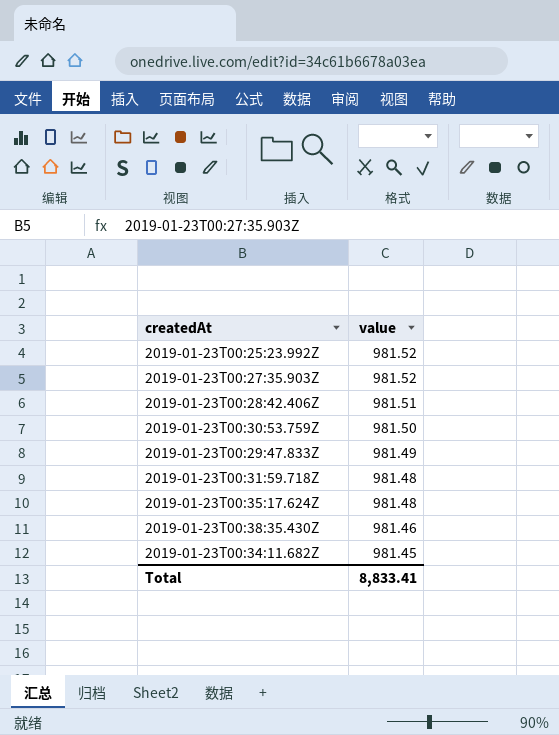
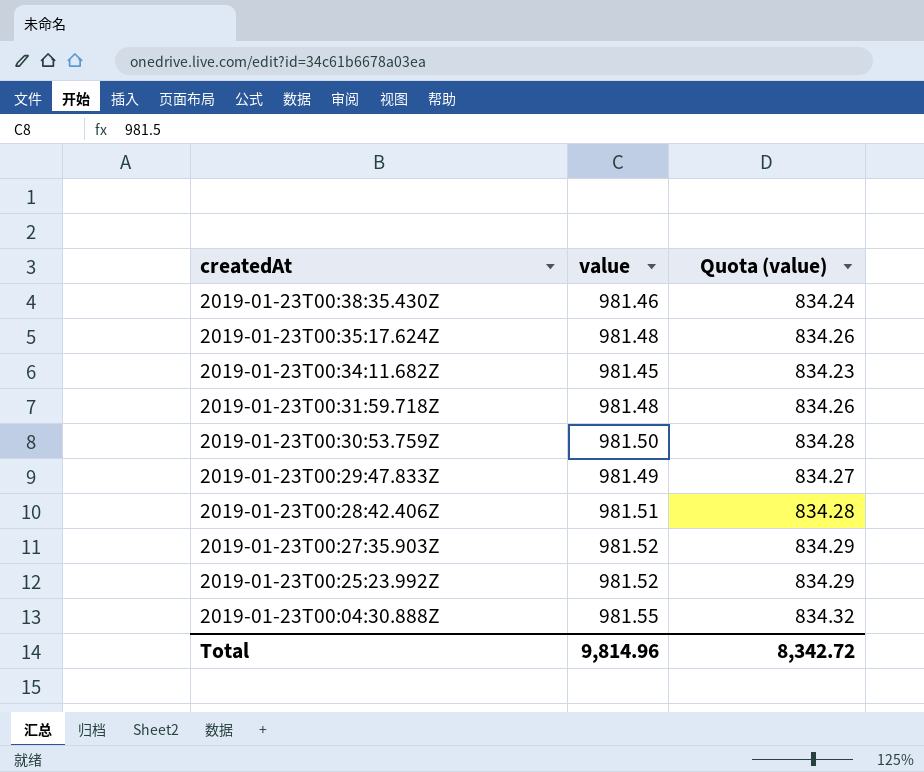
row order: value descending -> createdAt descending
column Quota (value) | formula: none -> [value] * 0.85
row 2019-01-23T00:04:30.888Z: none -> 981.55 | 834.32
Total | value: 8,833.41 -> 9,814.96

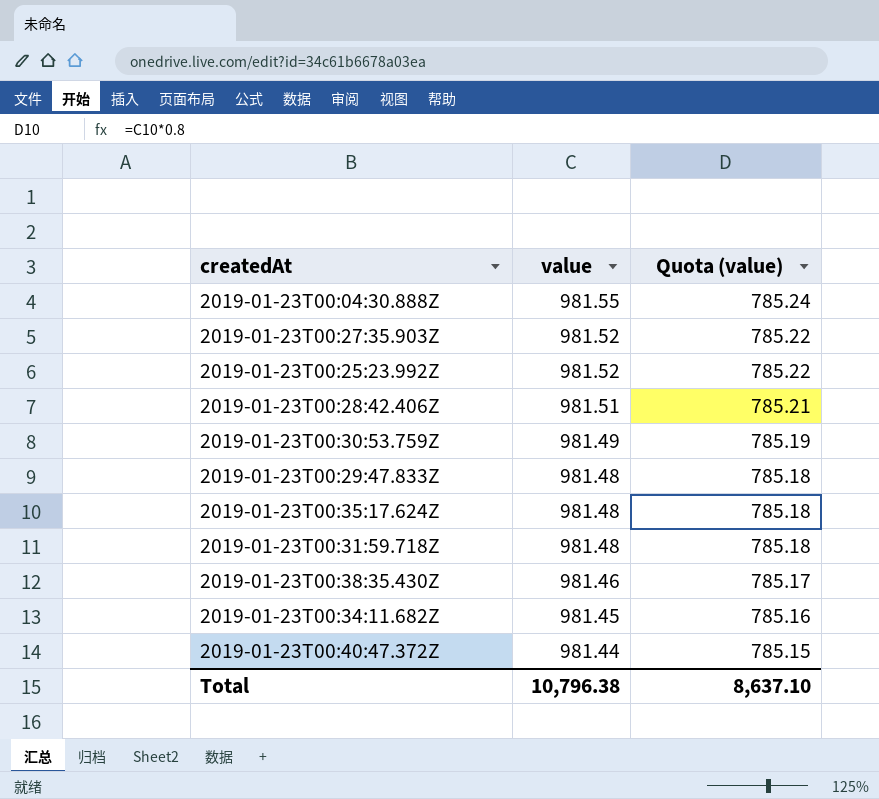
row order: createdAt descending -> value descending
column Quota (value) | formula: [value] * 0.85 -> [value] * 0.8
2019-01-23T00:30:53.759Z | value: 981.50 -> 981.49
2019-01-23T00:29:47.833Z | value: 981.49 -> 981.48
row 2019-01-23T00:40:47.372Z: none -> 981.44 | 785.15
Total | value: 9,814.96 -> 10,796.38
Total | Quota (value): 8,342.72 -> 8,637.10

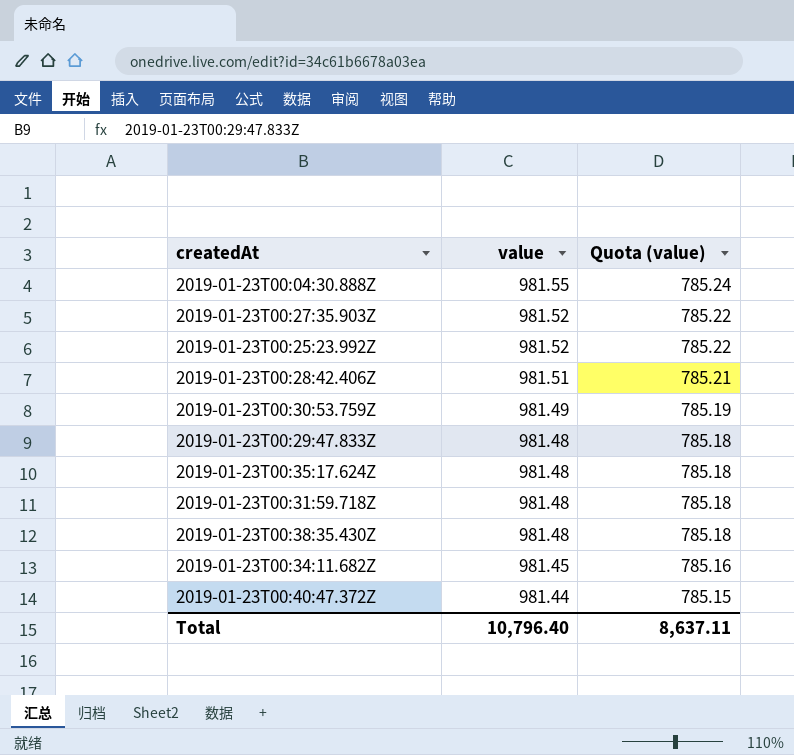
2019-01-23T00:38:35.430Z | value: 981.46 -> 981.48
2019-01-23T00:38:35.430Z | Quota (value): 785.17 -> 785.18
Total | value: 10,796.38 -> 10,796.40
Total | Quota (value): 8,637.10 -> 8,637.11

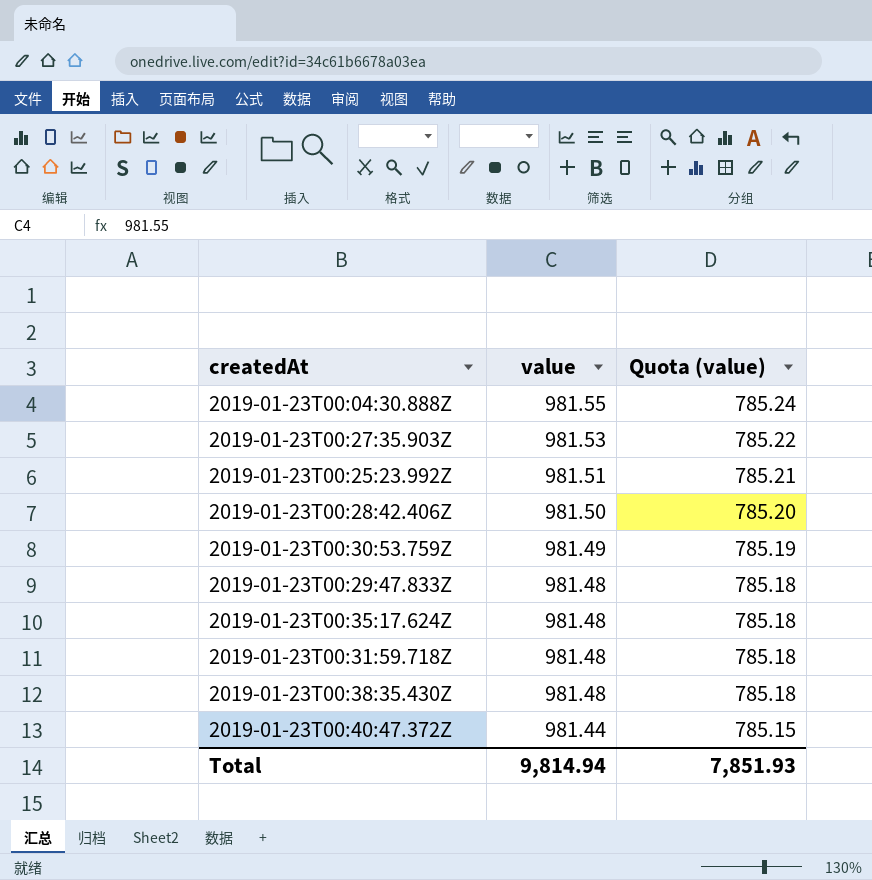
row 2019-01-23T00:34:11.682Z: 981.45 | 785.16 -> none
2019-01-23T00:27:35.903Z | value: 981.52 -> 981.53
2019-01-23T00:25:23.992Z | value: 981.52 -> 981.51
2019-01-23T00:25:23.992Z | Quota (value): 785.22 -> 785.21
2019-01-23T00:28:42.406Z | value: 981.51 -> 981.50
2019-01-23T00:28:42.406Z | Quota (value): 785.21 -> 785.20
Total | value: 10,796.40 -> 9,814.94
Total | Quota (value): 8,637.11 -> 7,851.93

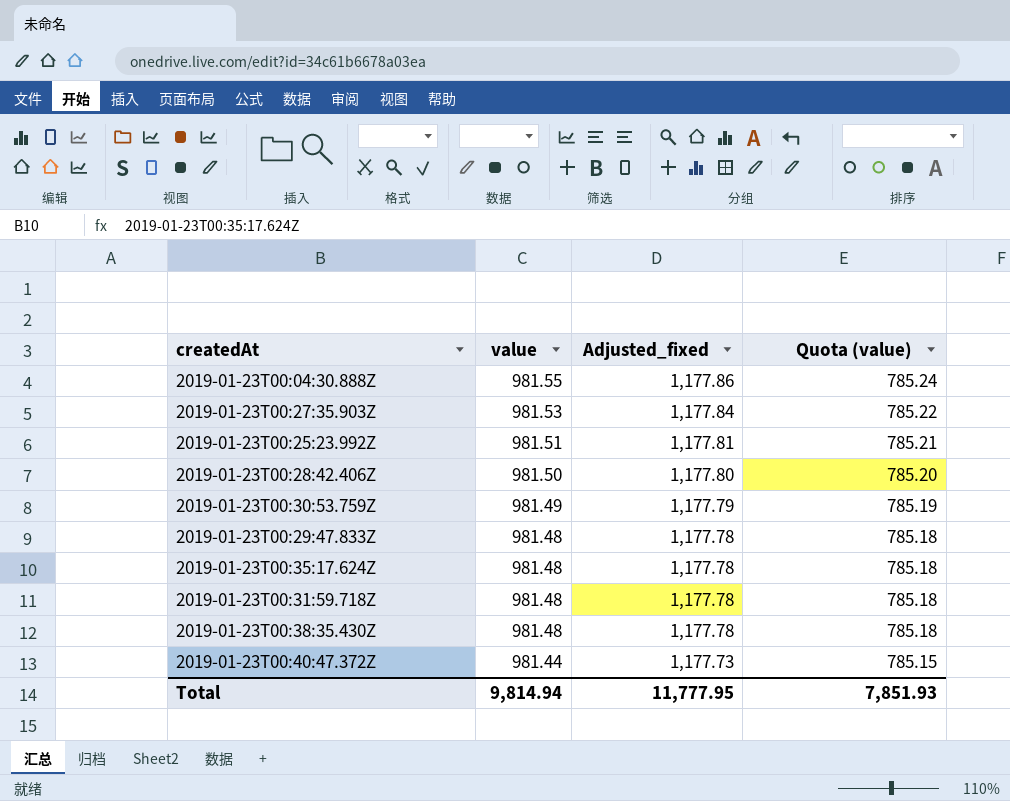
column Adjusted_fixed | formula: none -> [value] * 1.2

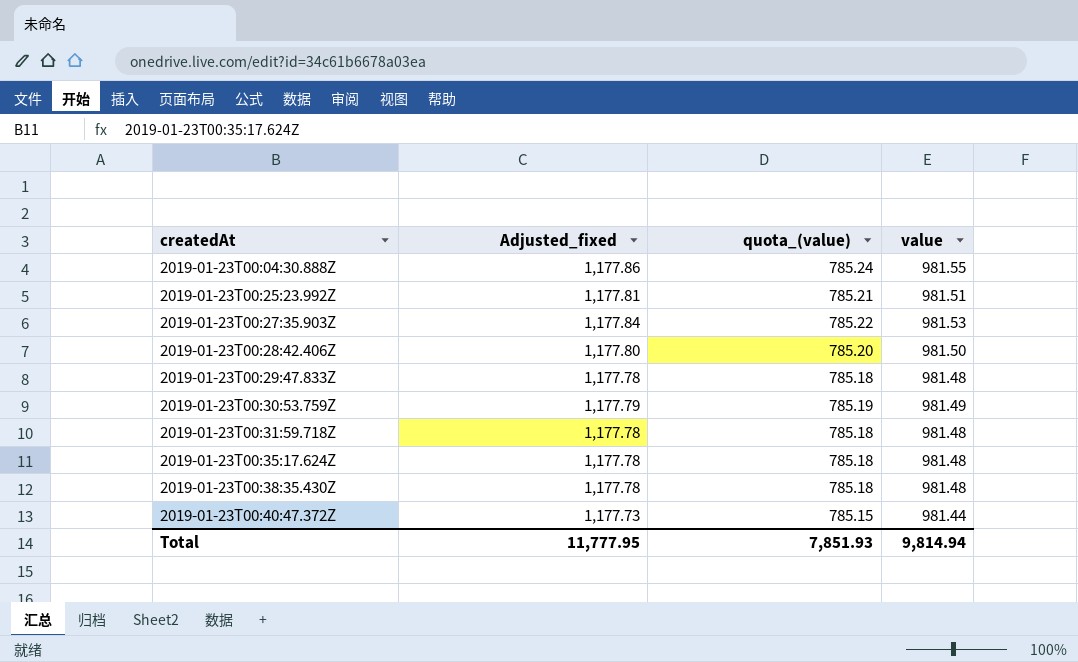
row order: value descending -> createdAt ascending
column name: Quota (value) -> quota_(value)
column value | position: 2 -> 4

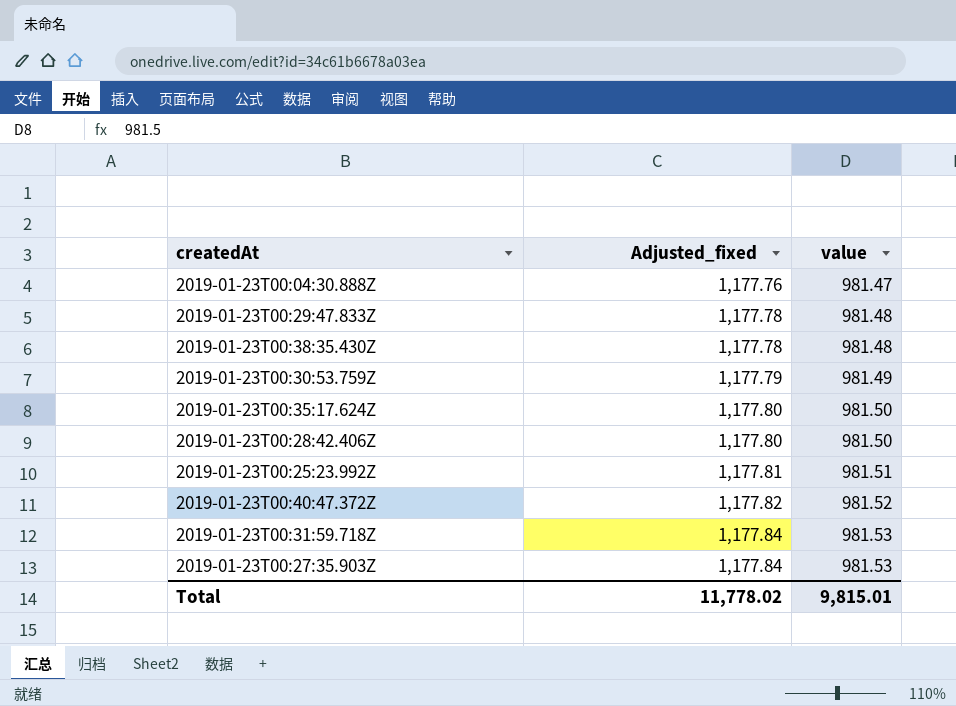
row order: createdAt ascending -> Adjusted_fixed ascending
column quota_(value) | formula: [value] * 0.8 -> none
2019-01-23T00:04:30.888Z | Adjusted_fixed: 1,177.86 -> 1,177.76
2019-01-23T00:04:30.888Z | value: 981.55 -> 981.47
2019-01-23T00:35:17.624Z | Adjusted_fixed: 1,177.78 -> 1,177.80
2019-01-23T00:35:17.624Z | value: 981.48 -> 981.50
2019-01-23T00:40:47.372Z | Adjusted_fixed: 1,177.73 -> 1,177.82
2019-01-23T00:40:47.372Z | value: 981.44 -> 981.52
2019-01-23T00:31:59.718Z | Adjusted_fixed: 1,177.78 -> 1,177.84
2019-01-23T00:31:59.718Z | value: 981.48 -> 981.53
Total | Adjusted_fixed: 11,777.95 -> 11,778.02
Total | value: 9,814.94 -> 9,815.01

